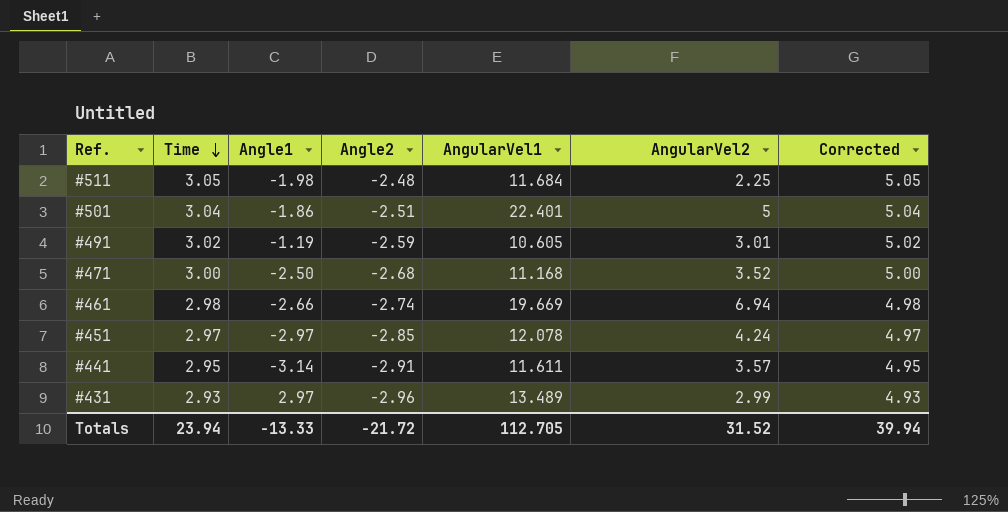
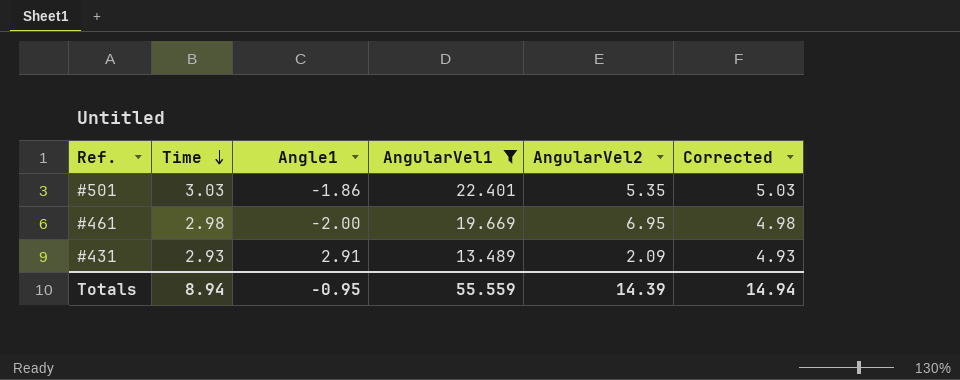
filter: none -> AngularVel1 >= 13.489
column Angle2 | position: 4 -> none
#501 | Time: 3.04 -> 3.03
#501 | AngularVel2: 5 -> 5.35
#501 | Corrected: 5.04 -> 5.03
#461 | Angle1: -2.66 -> -2.00
#461 | AngularVel2: 6.94 -> 6.95
#431 | Angle1: 2.97 -> 2.91
#431 | AngularVel2: 2.99 -> 2.09
Totals | Time: 23.94 -> 8.94
Totals | Angle1: -13.33 -> -0.95
Totals | AngularVel1: 112.705 -> 55.559
Totals | AngularVel2: 31.52 -> 14.39
Totals | Corrected: 39.94 -> 14.94

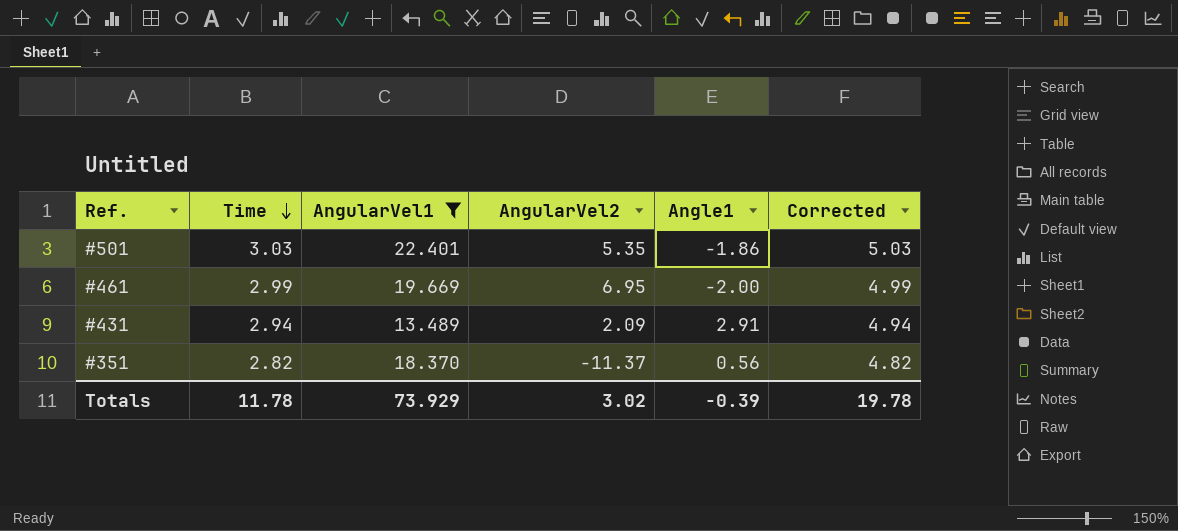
column Angle1 | position: 3 -> 5
#461 | Time: 2.98 -> 2.99
#461 | Corrected: 4.98 -> 4.99
#431 | Time: 2.93 -> 2.94
#431 | Corrected: 4.93 -> 4.94
row #351: none -> 2.82 | 18.370 | -11.37 | 0.56 | 4.82
Totals | Time: 8.94 -> 11.78
Totals | AngularVel1: 55.559 -> 73.929
Totals | AngularVel2: 14.39 -> 3.02
Totals | Angle1: -0.95 -> -0.39
Totals | Corrected: 14.94 -> 19.78

